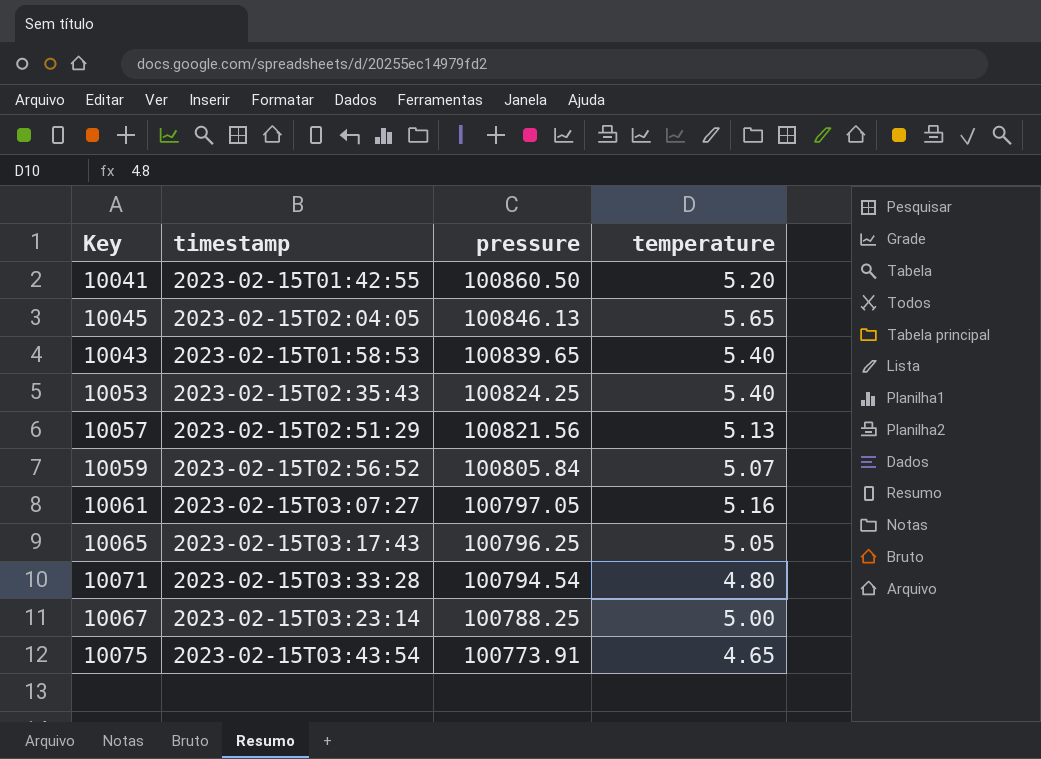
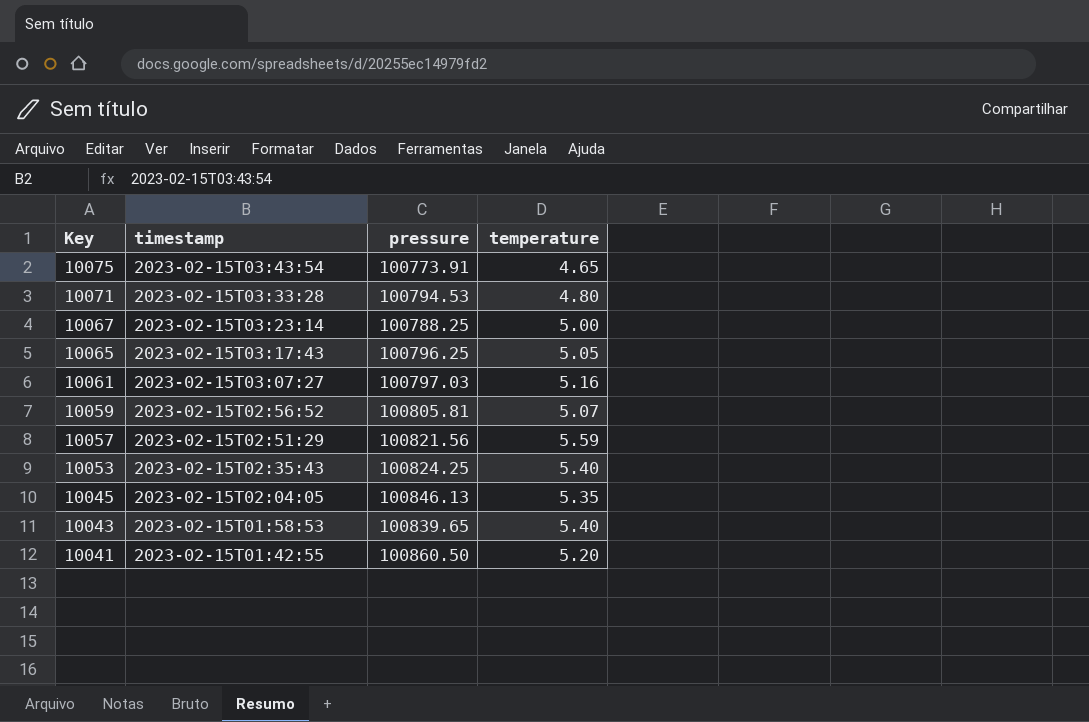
row order: pressure descending -> Key descending
10071 | pressure: 100794.54 -> 100794.53
10061 | pressure: 100797.05 -> 100797.03
10059 | pressure: 100805.84 -> 100805.81
10057 | temperature: 5.13 -> 5.59
10045 | temperature: 5.65 -> 5.35

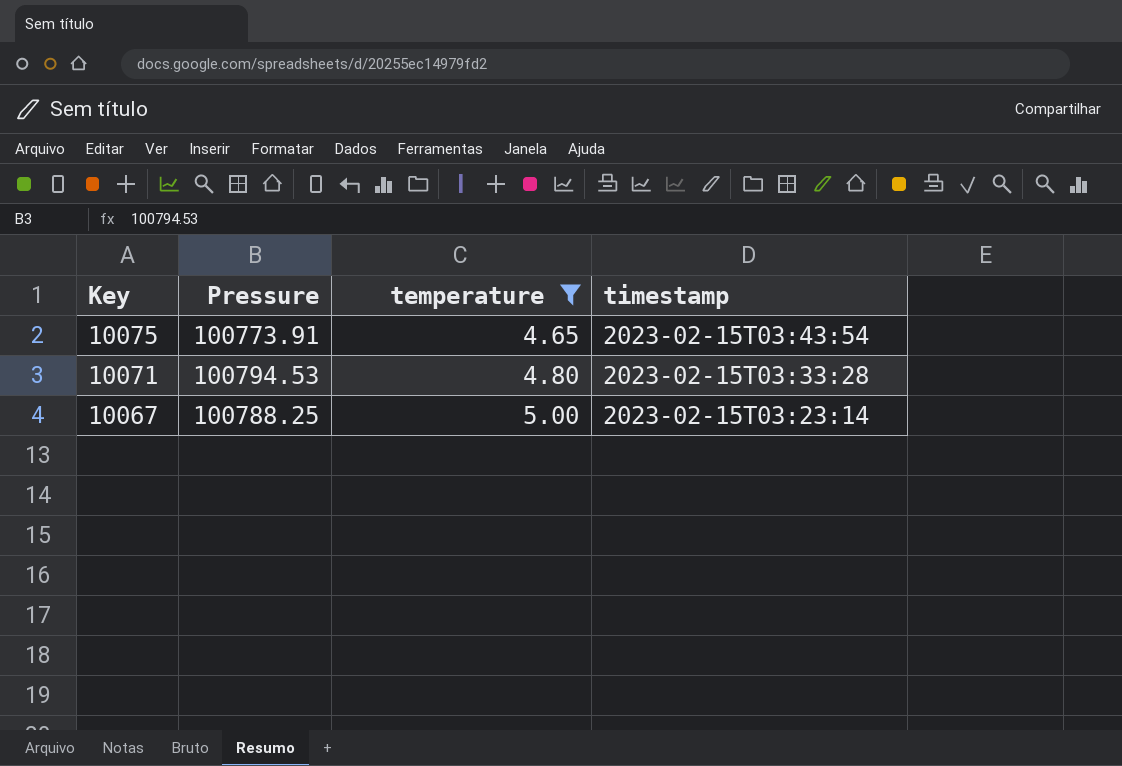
filter: none -> temperature <= 5.00
column name: pressure -> Pressure
column timestamp | position: 2 -> 4

